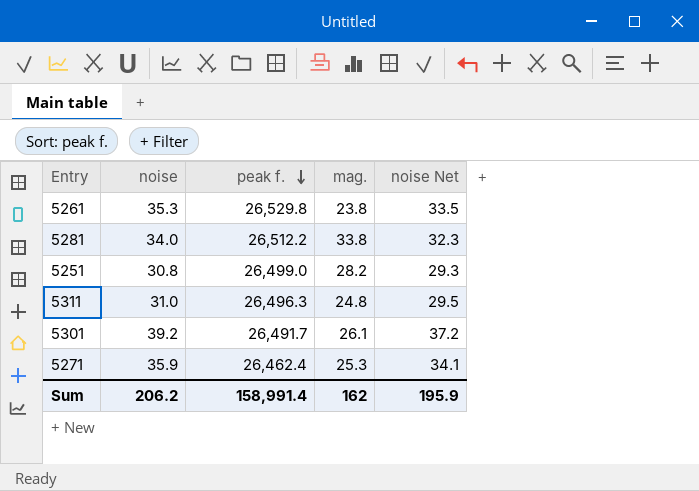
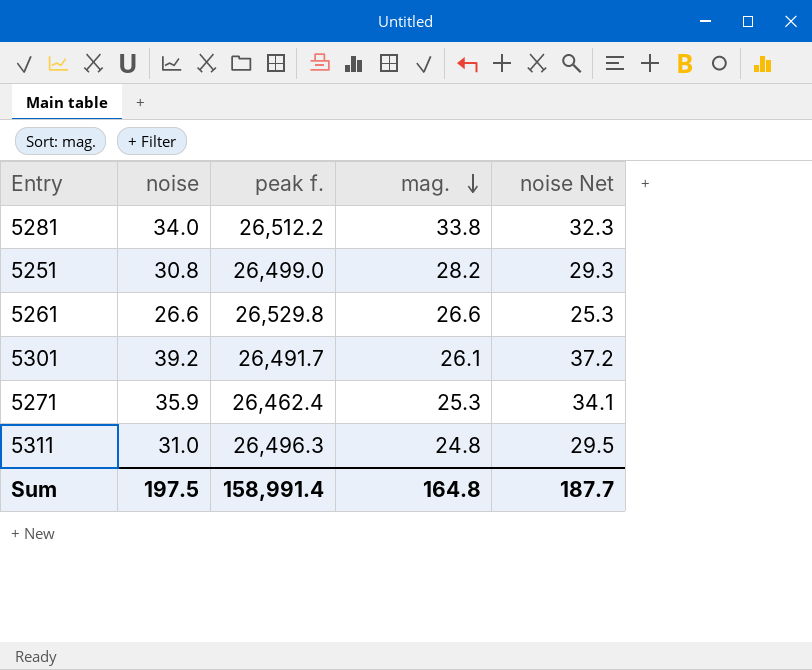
row order: peak f. descending -> mag. descending
5261 | noise: 35.3 -> 26.6
5261 | mag.: 23.8 -> 26.6
5261 | noise Net: 33.5 -> 25.3
Sum | noise: 206.2 -> 197.5
Sum | mag.: 162 -> 164.8
Sum | noise Net: 195.9 -> 187.7

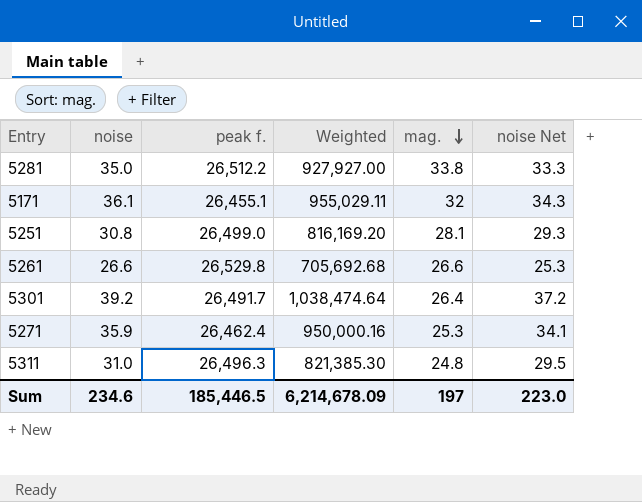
column Weighted | formula: none -> [noise] * [peak f.]
5281 | noise: 34.0 -> 35.0
5281 | noise Net: 32.3 -> 33.3
row 5171: none -> 36.1 | 26,455.1 | 955,029.11 | 32 | 34.3
5251 | mag.: 28.2 -> 28.1
5301 | mag.: 26.1 -> 26.4
Sum | noise: 197.5 -> 234.6
Sum | peak f.: 158,991.4 -> 185,446.5
Sum | mag.: 164.8 -> 197
Sum | noise Net: 187.7 -> 223.0

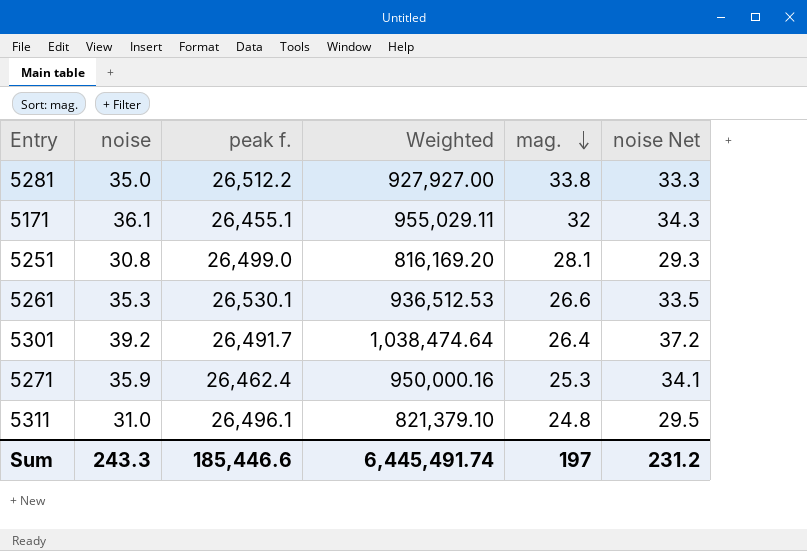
5261 | noise: 26.6 -> 35.3
5261 | peak f.: 26,529.8 -> 26,530.1
5261 | Weighted: 705,692.68 -> 936,512.53
5261 | noise Net: 25.3 -> 33.5
5311 | peak f.: 26,496.3 -> 26,496.1
5311 | Weighted: 821,385.30 -> 821,379.10
Sum | noise: 234.6 -> 243.3
Sum | peak f.: 185,446.5 -> 185,446.6
Sum | Weighted: 6,214,678.09 -> 6,445,491.74
Sum | noise Net: 223.0 -> 231.2

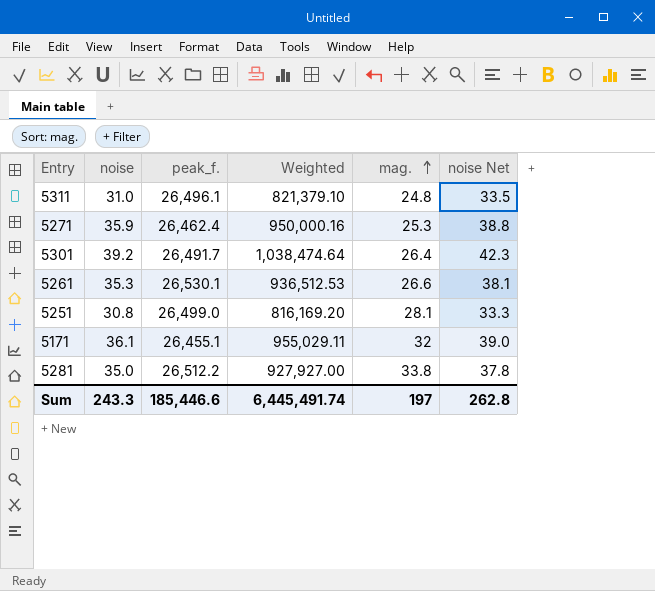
row order: mag. descending -> mag. ascending
column name: peak f. -> peak_f.
column noise Net | formula: [noise] * 0.95 -> [noise] * 1.08
Sum | noise Net: 231.2 -> 262.8

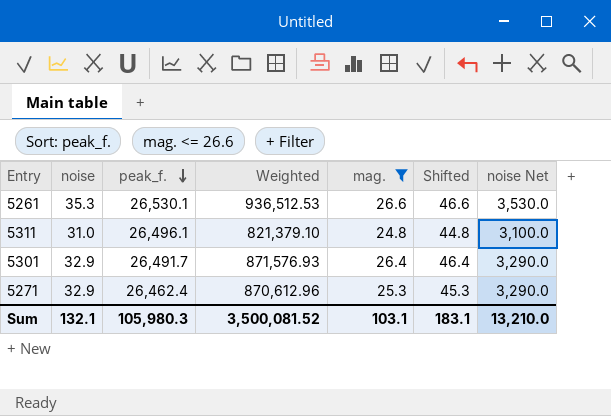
filter: none -> mag. <= 26.6
row order: mag. ascending -> peak_f. descending
column Shifted | formula: none -> [mag.] + 20
column noise Net | formula: [noise] * 1.08 -> [noise] * 100
5301 | noise: 39.2 -> 32.9
5301 | Weighted: 1,038,474.64 -> 871,576.93
5271 | noise: 35.9 -> 32.9
5271 | Weighted: 950,000.16 -> 870,612.96
Sum | noise: 243.3 -> 132.1
Sum | peak_f.: 185,446.6 -> 105,980.3
Sum | Weighted: 6,445,491.74 -> 3,500,081.52
Sum | mag.: 197 -> 103.1
Sum | noise Net: 262.8 -> 13,210.0

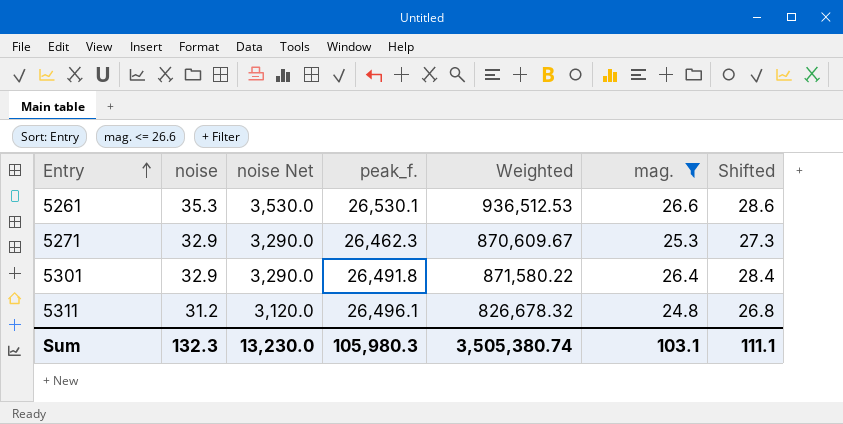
row order: peak_f. descending -> Entry ascending
column noise Net | position: 7 -> 3
column Shifted | formula: [mag.] + 20 -> [mag.] + 2
5271 | peak_f.: 26,462.4 -> 26,462.3
5271 | Weighted: 870,612.96 -> 870,609.67
5301 | peak_f.: 26,491.7 -> 26,491.8
5301 | Weighted: 871,576.93 -> 871,580.22
5311 | noise: 31.0 -> 31.2
5311 | noise Net: 3,100.0 -> 3,120.0
5311 | Weighted: 821,379.10 -> 826,678.32
Sum | noise: 132.1 -> 132.3
Sum | noise Net: 13,210.0 -> 13,230.0
Sum | Weighted: 3,500,081.52 -> 3,505,380.74
Sum | Shifted: 183.1 -> 111.1

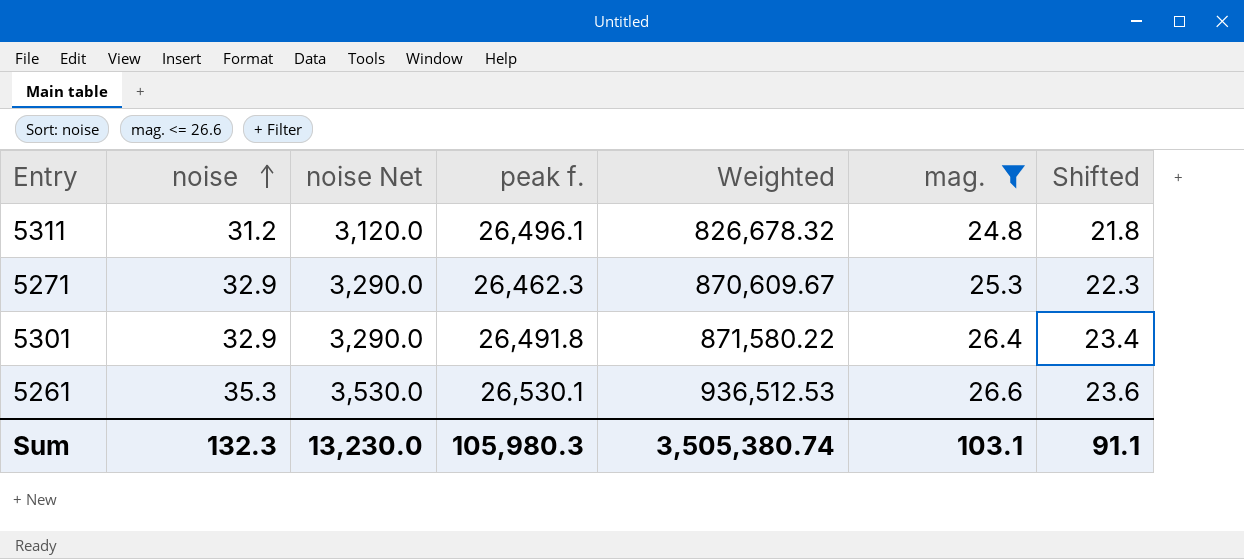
row order: Entry ascending -> noise ascending
column name: peak_f. -> peak f.
column Shifted | formula: [mag.] + 2 -> [mag.] - 3
Sum | Shifted: 111.1 -> 91.1

